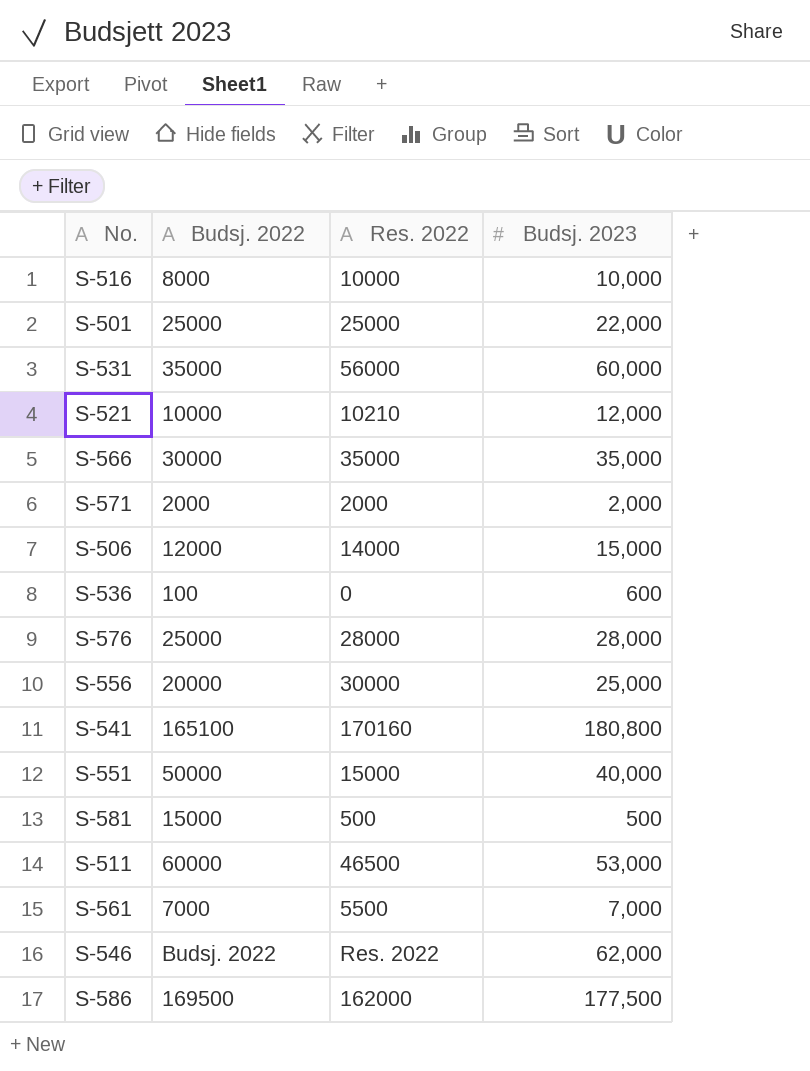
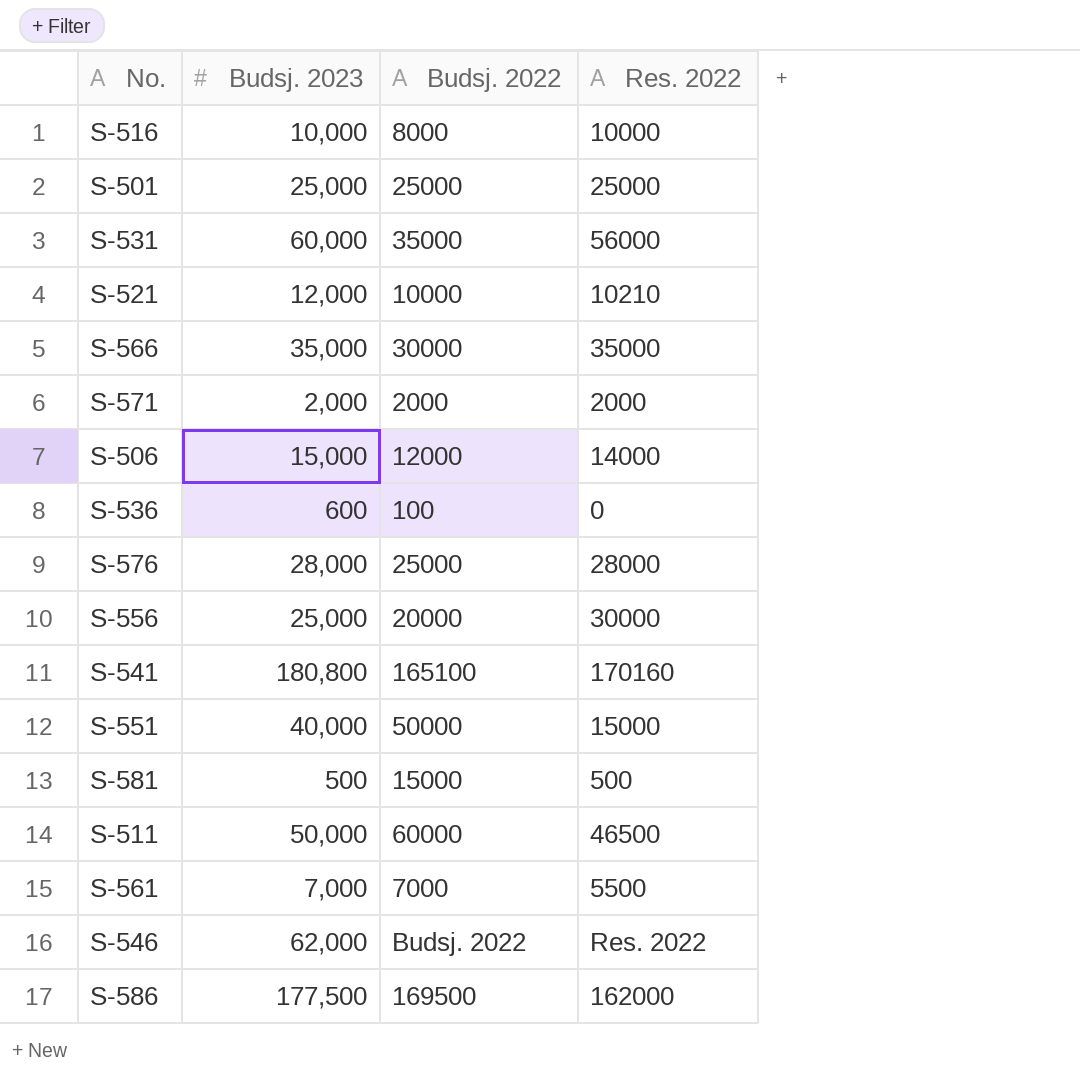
column Budsj. 2023 | position: 4 -> 2
S-501 | Budsj. 2023: 22,000 -> 25,000
S-511 | Budsj. 2023: 53,000 -> 50,000

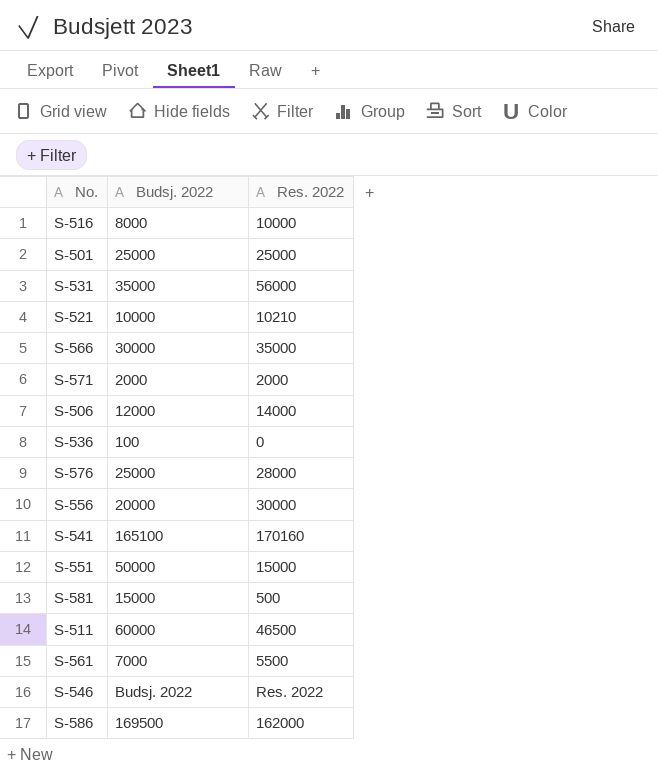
column Budsj. 2023 | position: 2 -> none

